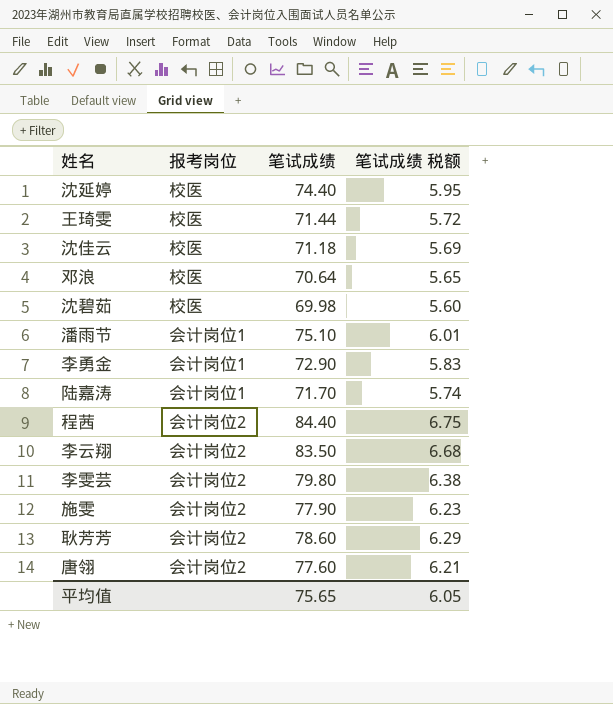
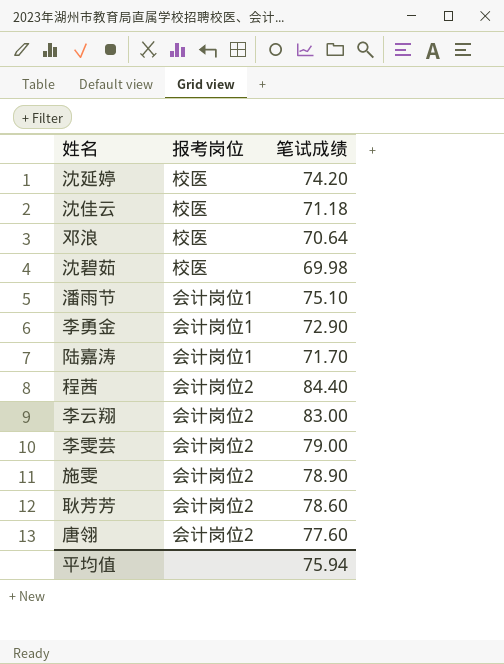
column 笔试成绩 税额 | formula: [笔试成绩] * 0.08 -> none
row 王琦雯: 校医 | 71.44 | 5.72 -> none
沈延婷 | 笔试成绩: 74.40 -> 74.20
李云翔 | 笔试成绩: 83.50 -> 83.00
李雯芸 | 笔试成绩: 79.80 -> 79.00
施雯 | 笔试成绩: 77.90 -> 78.90
平均值 | 笔试成绩: 75.65 -> 75.94

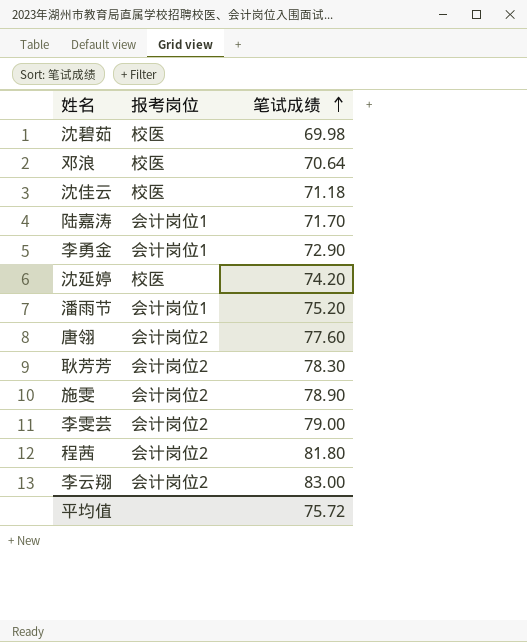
row order: none -> 笔试成绩 ascending
潘雨节 | 笔试成绩: 75.10 -> 75.20
耿芳芳 | 笔试成绩: 78.60 -> 78.30
程茜 | 笔试成绩: 84.40 -> 81.80
平均值 | 笔试成绩: 75.94 -> 75.72

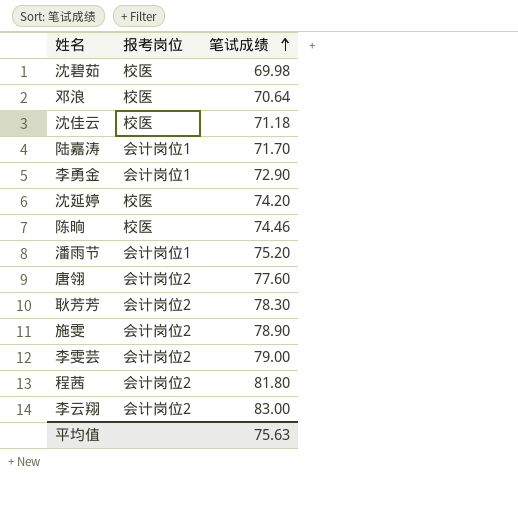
row 陈晌: none -> 校医 | 74.46
平均值 | 笔试成绩: 75.72 -> 75.63

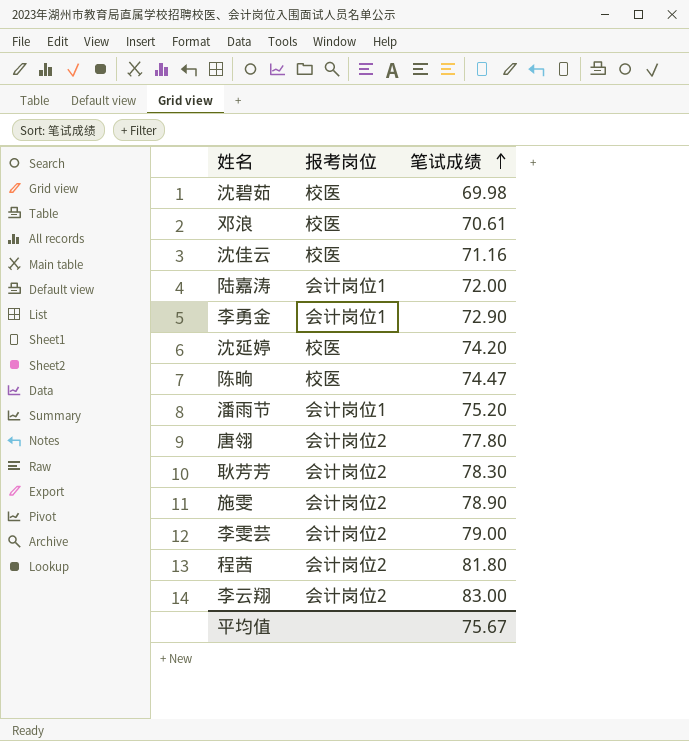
邓浪 | 笔试成绩: 70.64 -> 70.61
沈佳云 | 笔试成绩: 71.18 -> 71.16
陆嘉涛 | 笔试成绩: 71.70 -> 72.00
陈晌 | 笔试成绩: 74.46 -> 74.47
唐翎 | 笔试成绩: 77.60 -> 77.80
平均值 | 笔试成绩: 75.63 -> 75.67

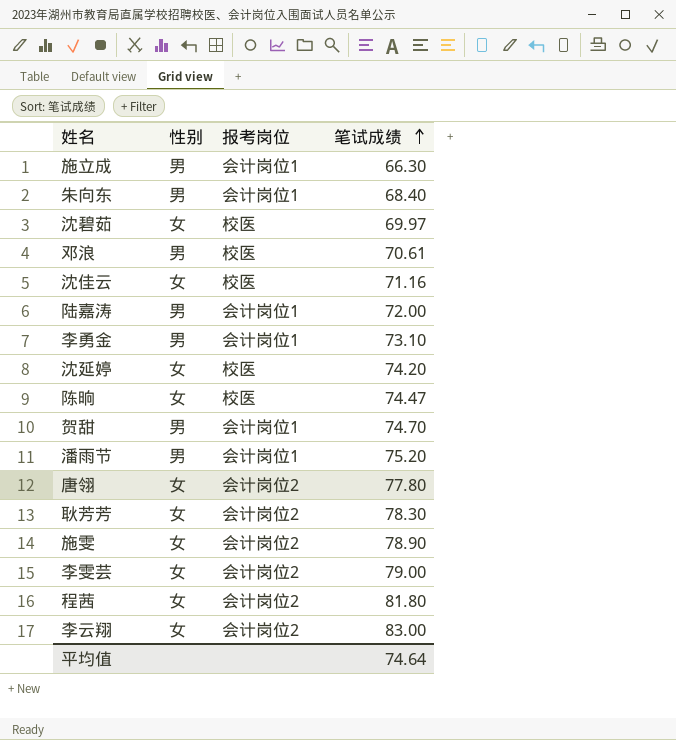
column 性别 | position: none -> 2
row 施立成: none -> 男 | 会计岗位1 | 66.30
row 朱向东: none -> 男 | 会计岗位1 | 68.40
沈碧茹 | 笔试成绩: 69.98 -> 69.97
李勇金 | 笔试成绩: 72.90 -> 73.10
row 贺甜: none -> 男 | 会计岗位1 | 74.70
平均值 | 笔试成绩: 75.67 -> 74.64

